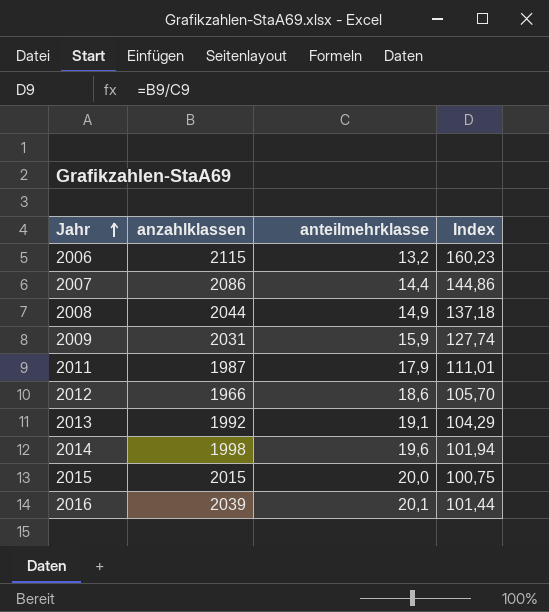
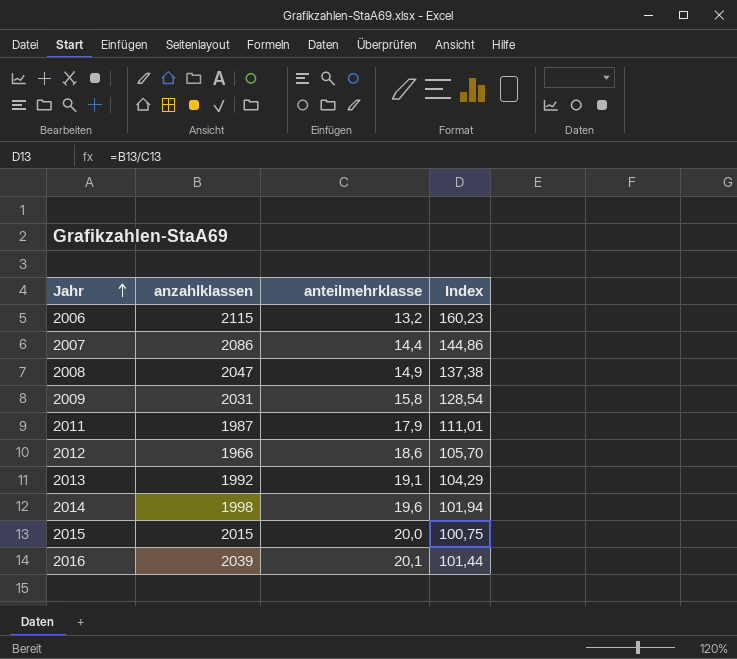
2008 | anzahlklassen: 2044 -> 2047
2008 | Index: 137,18 -> 137,38
2009 | anteilmehrklasse: 15,9 -> 15,8
2009 | Index: 127,74 -> 128,54

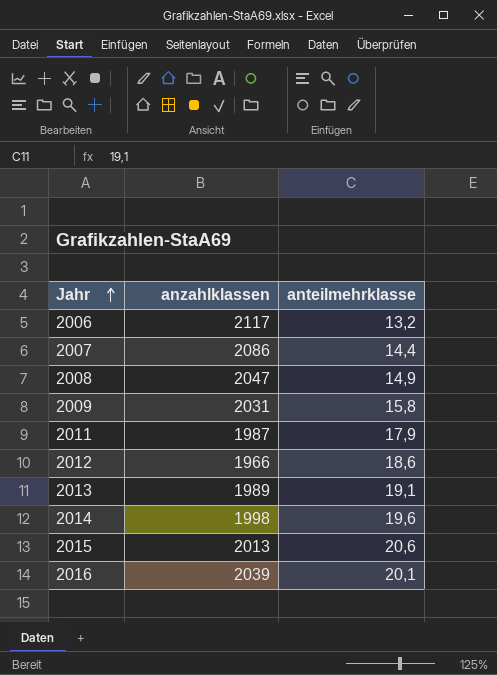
column Index | formula: [anzahlklassen] / [anteilmehrklasse] -> none
2006 | anzahlklassen: 2115 -> 2117
2013 | anzahlklassen: 1992 -> 1989
2015 | anzahlklassen: 2015 -> 2013
2015 | anteilmehrklasse: 20,0 -> 20,6

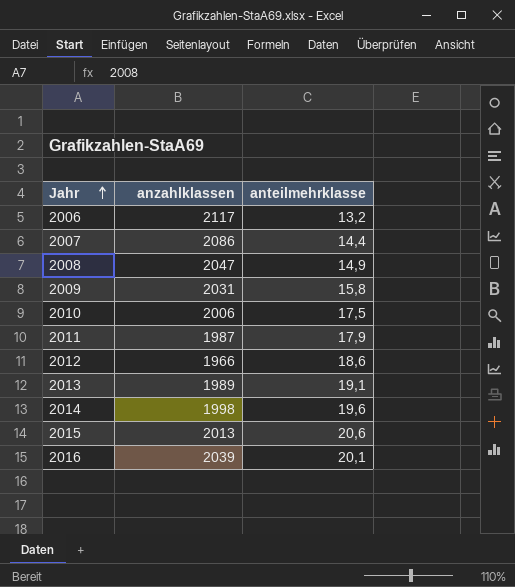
row 2010: none -> 2006 | 17,5

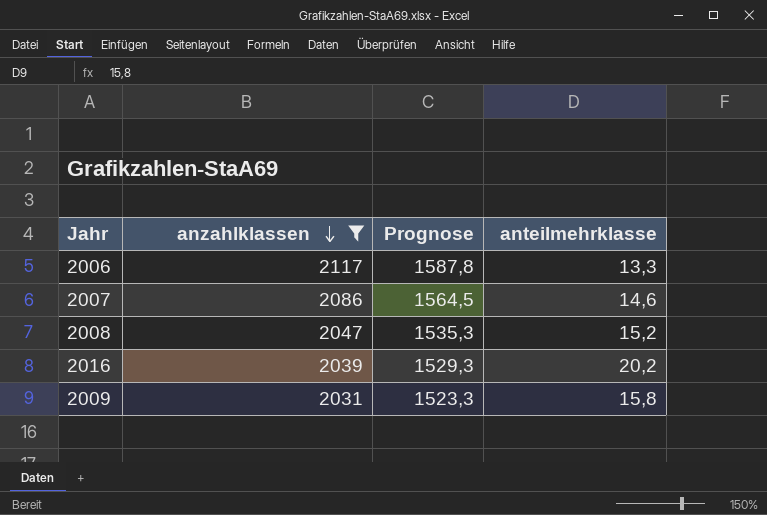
filter: none -> anzahlklassen >= 2031
row order: Jahr ascending -> anzahlklassen descending
column Prognose | formula: none -> [anzahlklassen] * 0,75
2006 | anteilmehrklasse: 13,2 -> 13,3
2007 | anteilmehrklasse: 14,4 -> 14,6
2008 | anteilmehrklasse: 14,9 -> 15,2
2016 | anteilmehrklasse: 20,1 -> 20,2

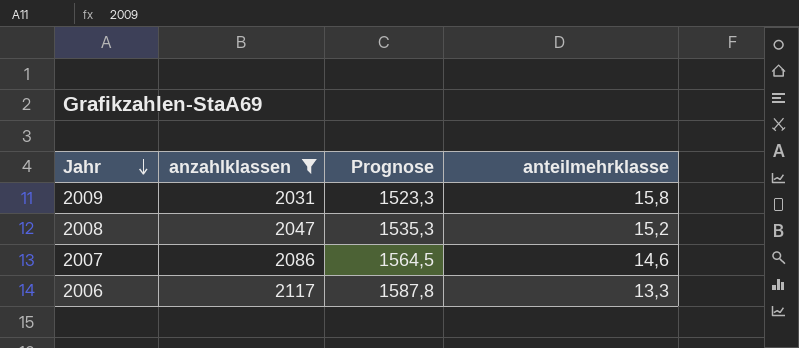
row order: anzahlklassen descending -> Jahr descending
row 2016: 2039 | 1529,3 | 20,2 -> none

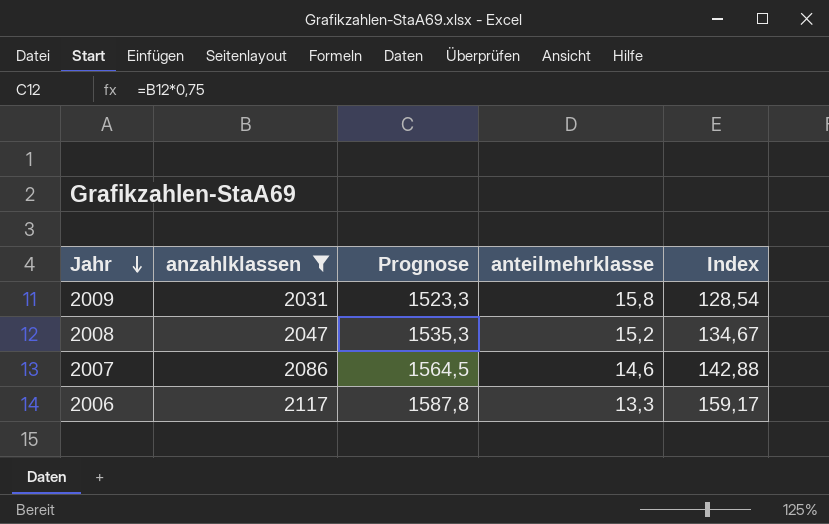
column Index | formula: none -> [anzahlklassen] / [anteilmehrklasse]

